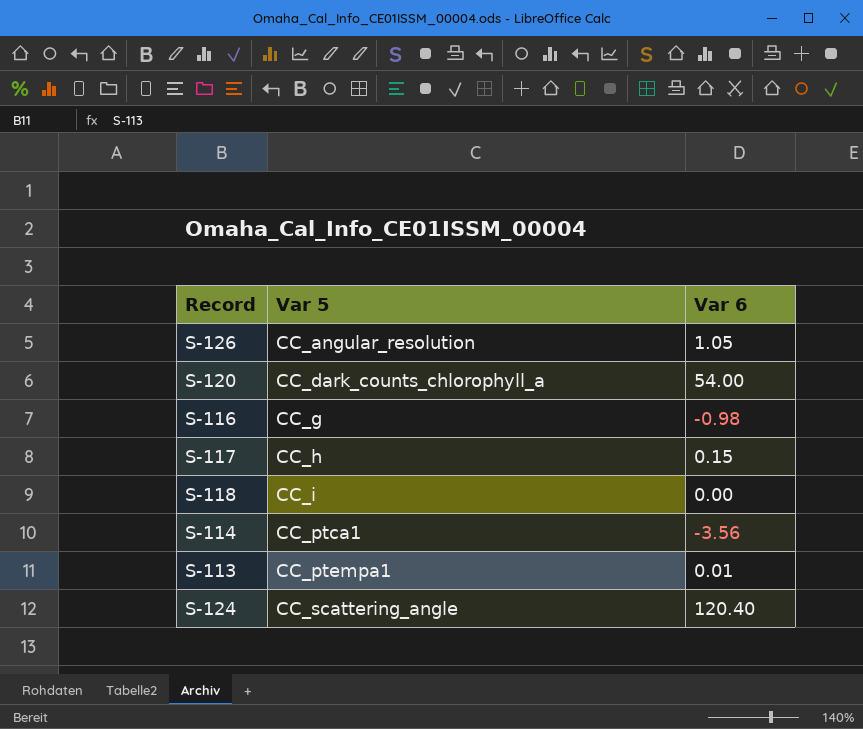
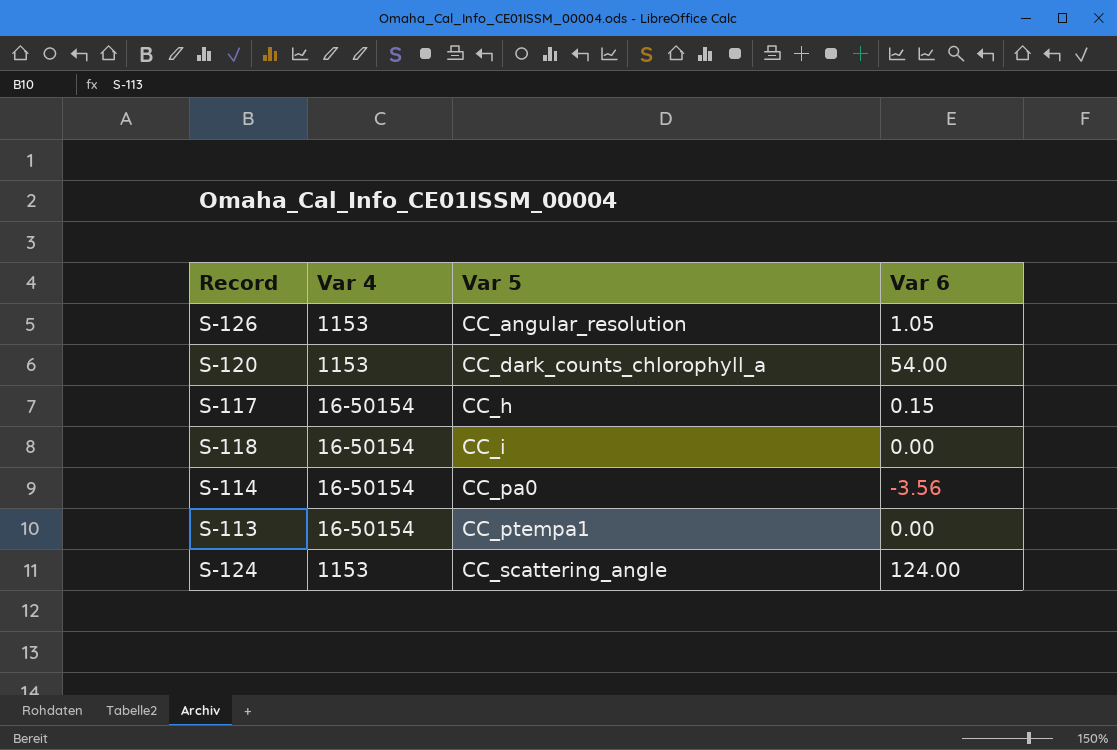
column Var 4 | position: none -> 2
row S-116: CC_g | -0.98 -> none
S-114 | Var 5: CC_ptca1 -> CC_pa0
S-113 | Var 6: 0.01 -> 0.00
S-124 | Var 6: 120.40 -> 124.00

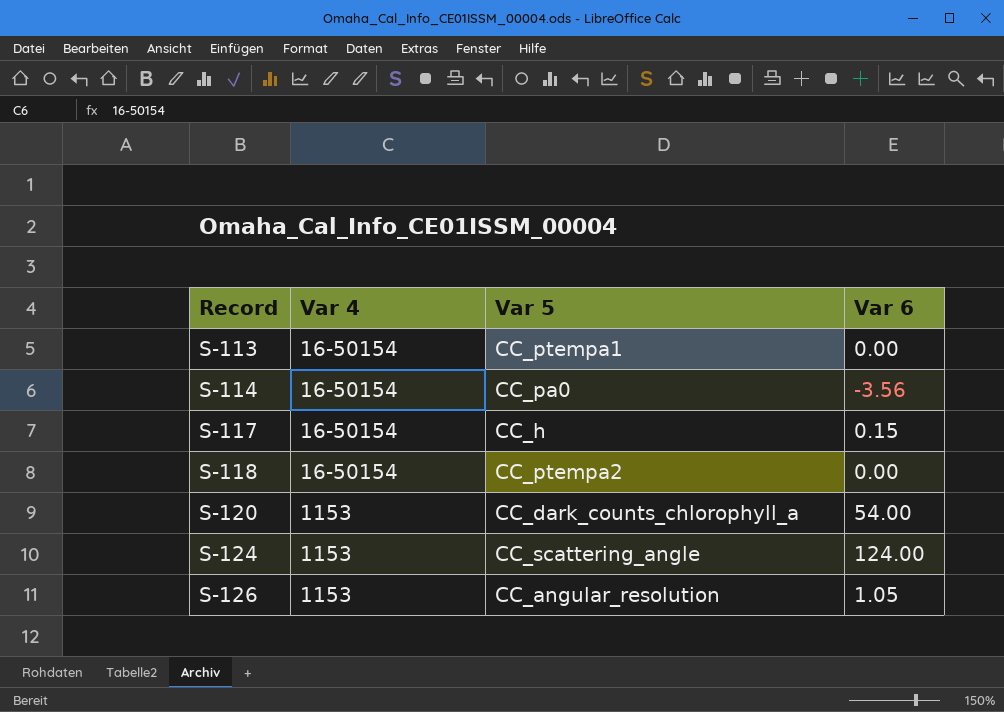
row order: Var 5 ascending -> Record ascending
S-118 | Var 5: CC_i -> CC_ptempa2

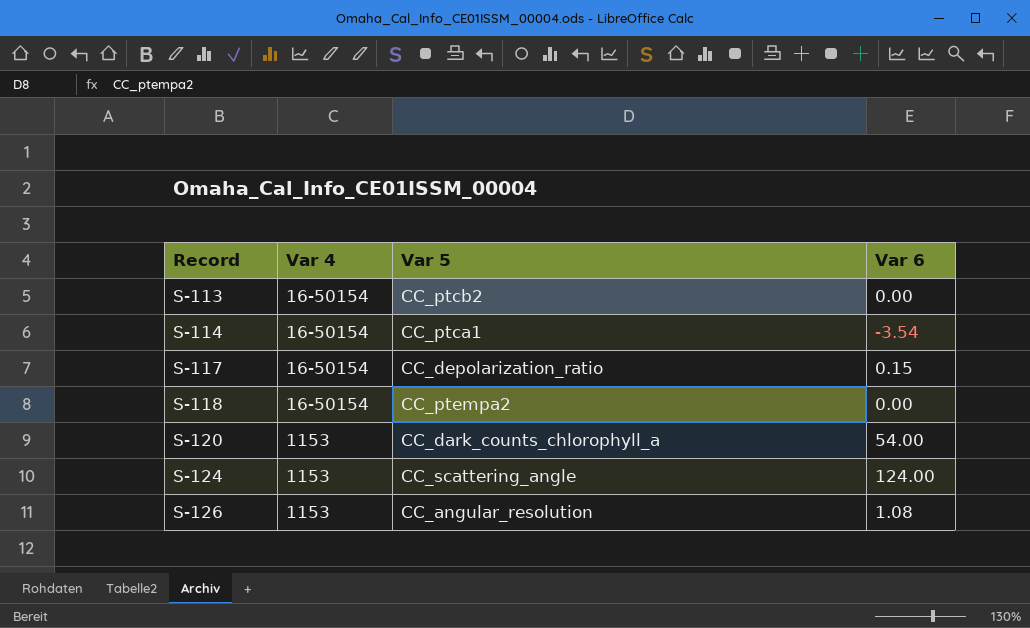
S-113 | Var 5: CC_ptempa1 -> CC_ptcb2
S-114 | Var 5: CC_pa0 -> CC_ptca1
S-114 | Var 6: -3.56 -> -3.54
S-117 | Var 5: CC_h -> CC_depolarization_ratio
S-126 | Var 6: 1.05 -> 1.08

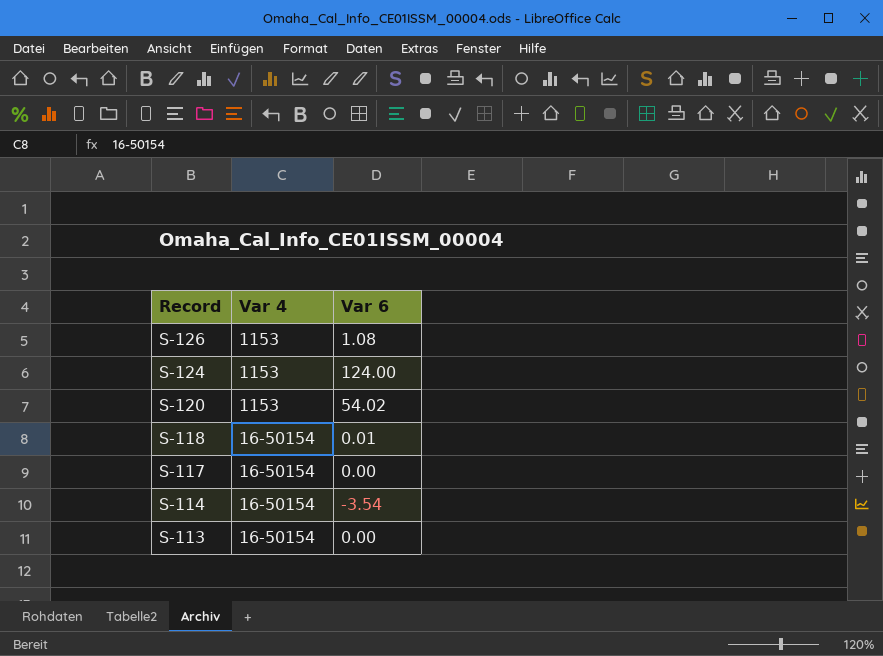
row order: Record ascending -> Record descending
column Var 5 | position: 3 -> none
S-120 | Var 6: 54.00 -> 54.02
S-118 | Var 6: 0.00 -> 0.01
S-117 | Var 6: 0.15 -> 0.00

